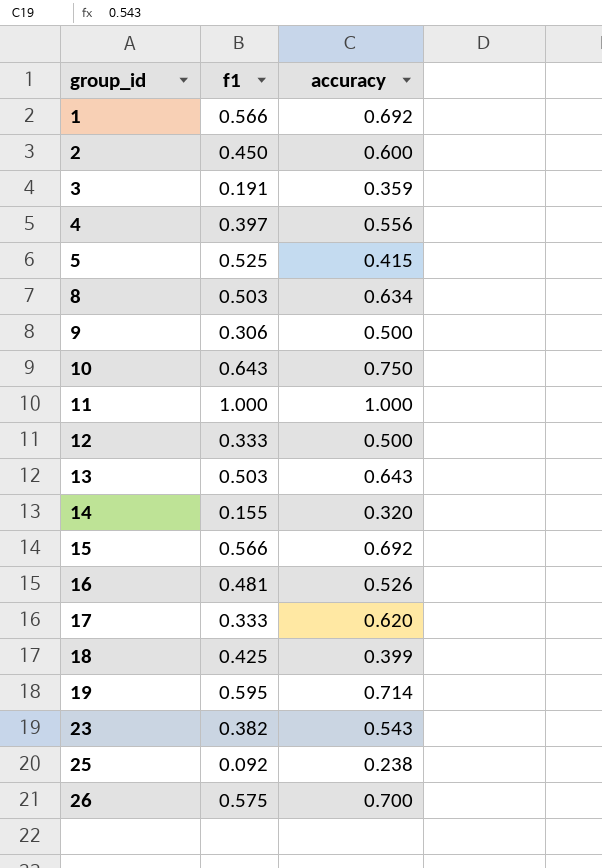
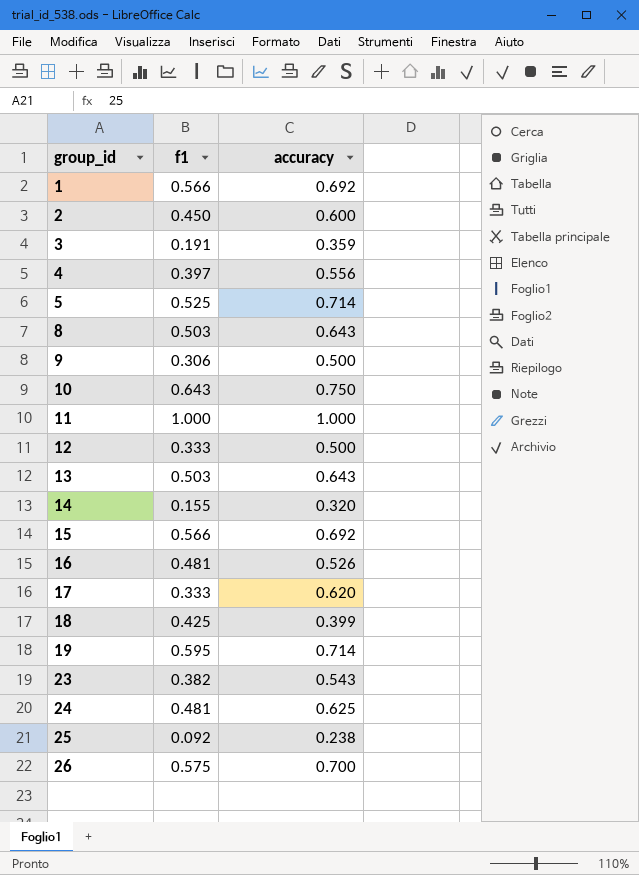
5 | accuracy: 0.415 -> 0.714
8 | accuracy: 0.634 -> 0.643
row 24: none -> 0.481 | 0.625

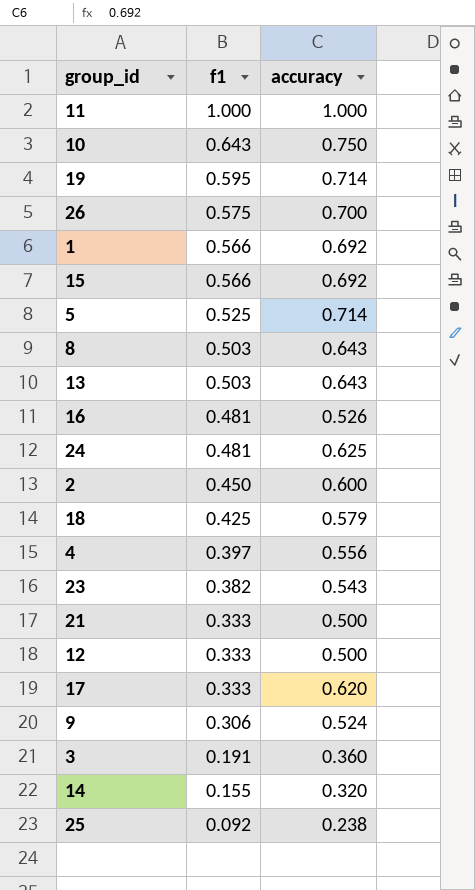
row order: group_id ascending -> f1 descending
18 | accuracy: 0.399 -> 0.579
row 21: none -> 0.333 | 0.500
9 | accuracy: 0.500 -> 0.524
3 | accuracy: 0.359 -> 0.360

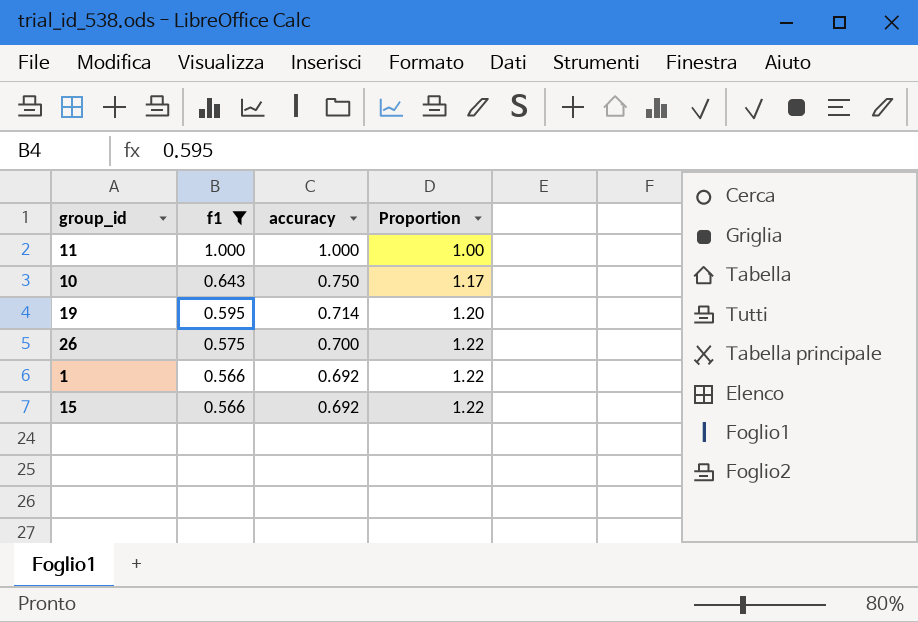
filter: none -> f1 >= 0.566
column Proportion | formula: none -> [accuracy] / [f1]

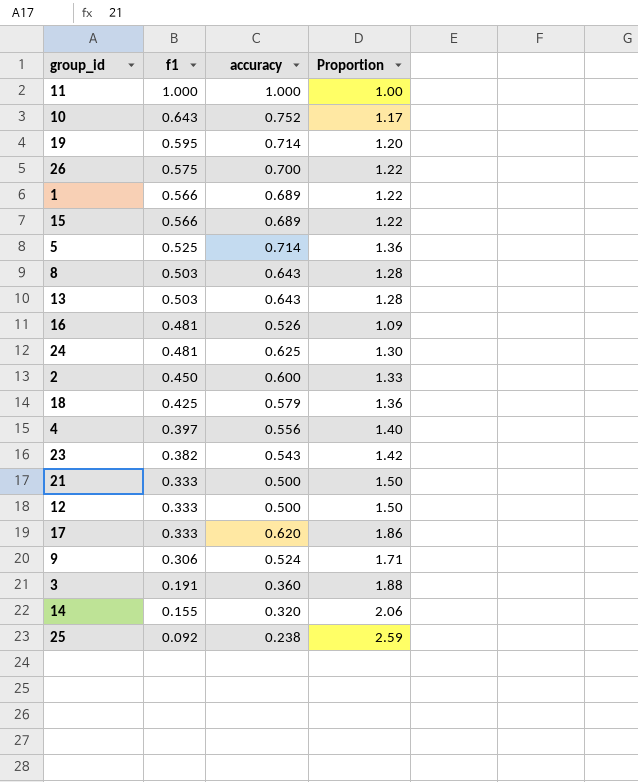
filter: f1 >= 0.566 -> none
10 | accuracy: 0.750 -> 0.752
1 | accuracy: 0.692 -> 0.689
15 | accuracy: 0.692 -> 0.689

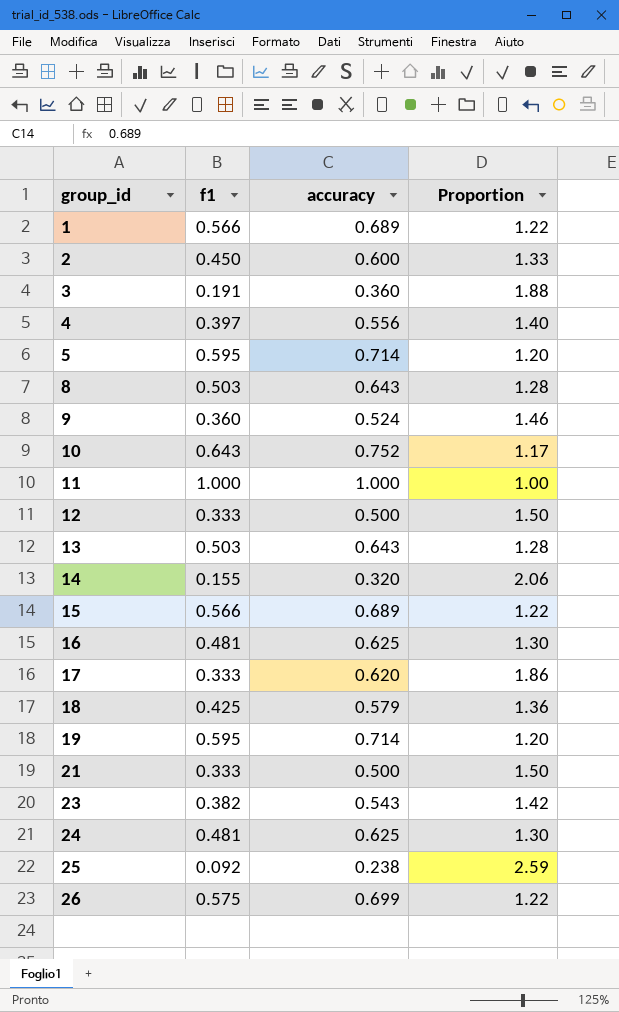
row order: f1 descending -> group_id ascending
5 | f1: 0.525 -> 0.595
5 | Proportion: 1.36 -> 1.20
9 | f1: 0.306 -> 0.360
9 | Proportion: 1.71 -> 1.46
16 | accuracy: 0.526 -> 0.625
16 | Proportion: 1.09 -> 1.30
26 | accuracy: 0.700 -> 0.699

